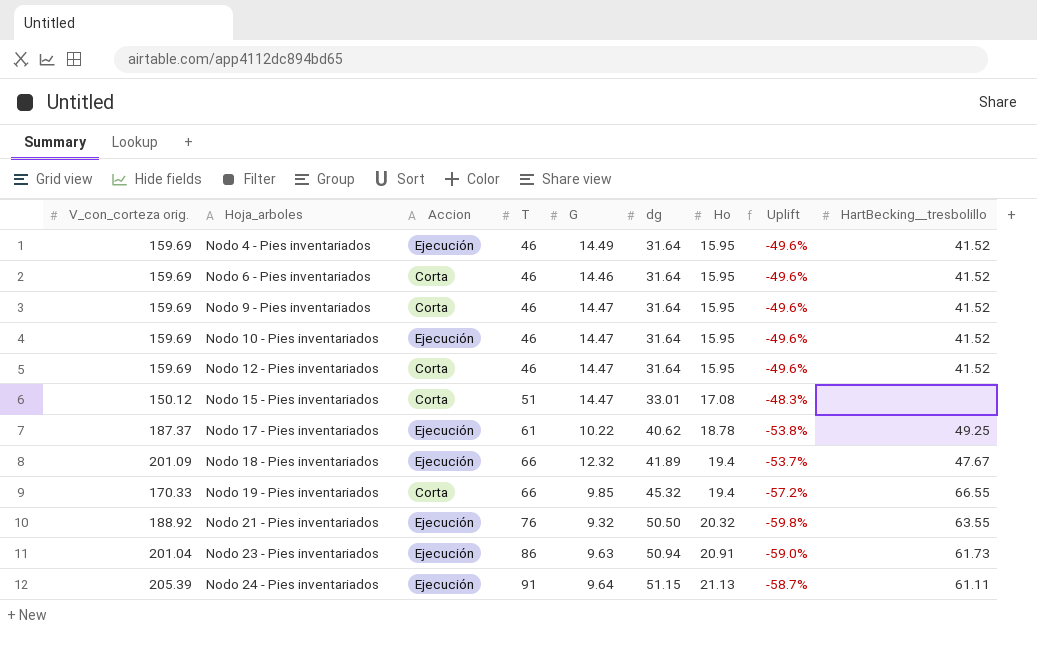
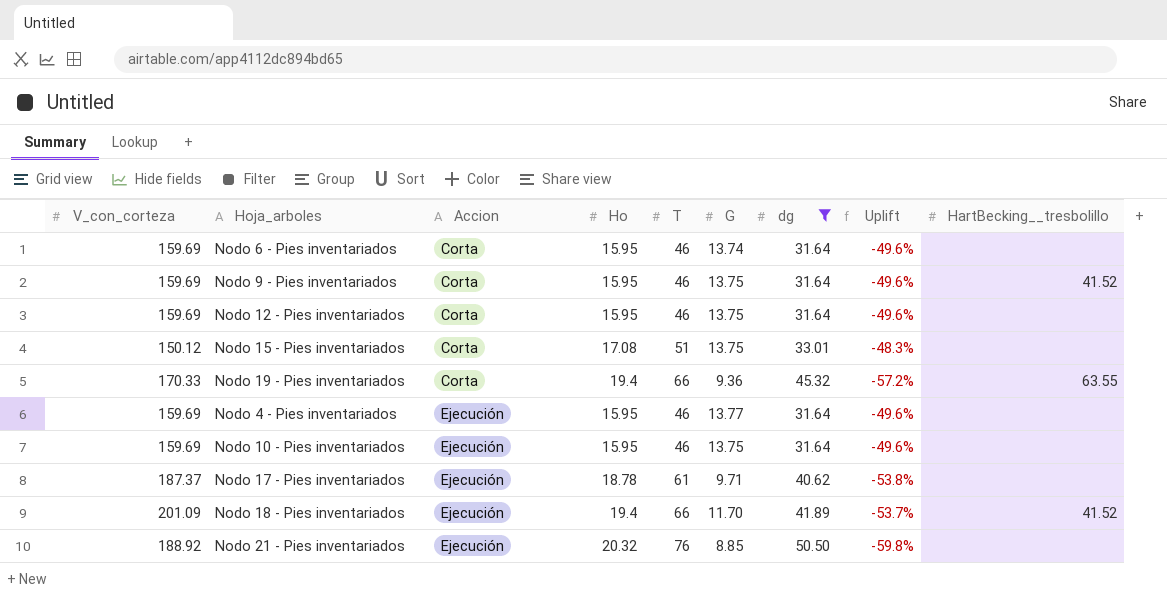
filter: none -> dg <= 50.50
row order: Hoja_arboles ascending -> Accion ascending
column name: V_con_corteza orig. -> V_con_corteza
column Ho | position: 7 -> 4
Nodo 6 - Pies inventariados | G: 14.46 -> 13.74
Nodo 6 - Pies inventariados | HartBecking__tresbolillo: 41.52 -> none
Nodo 9 - Pies inventariados | G: 14.47 -> 13.75
Nodo 12 - Pies inventariados | G: 14.47 -> 13.75
Nodo 12 - Pies inventariados | HartBecking__tresbolillo: 41.52 -> none
Nodo 15 - Pies inventariados | G: 14.47 -> 13.75
Nodo 19 - Pies inventariados | G: 9.85 -> 9.36
Nodo 19 - Pies inventariados | HartBecking__tresbolillo: 66.55 -> 63.55
Nodo 4 - Pies inventariados | G: 14.49 -> 13.77
Nodo 4 - Pies inventariados | HartBecking__tresbolillo: 41.52 -> none
Nodo 10 - Pies inventariados | G: 14.47 -> 13.75
Nodo 10 - Pies inventariados | HartBecking__tresbolillo: 41.52 -> none
Nodo 17 - Pies inventariados | G: 10.22 -> 9.71
Nodo 17 - Pies inventariados | HartBecking__tresbolillo: 49.25 -> none
Nodo 18 - Pies inventariados | G: 12.32 -> 11.70
Nodo 18 - Pies inventariados | HartBecking__tresbolillo: 47.67 -> 41.52
Nodo 21 - Pies inventariados | G: 9.32 -> 8.85
Nodo 21 - Pies inventariados | HartBecking__tresbolillo: 63.55 -> none

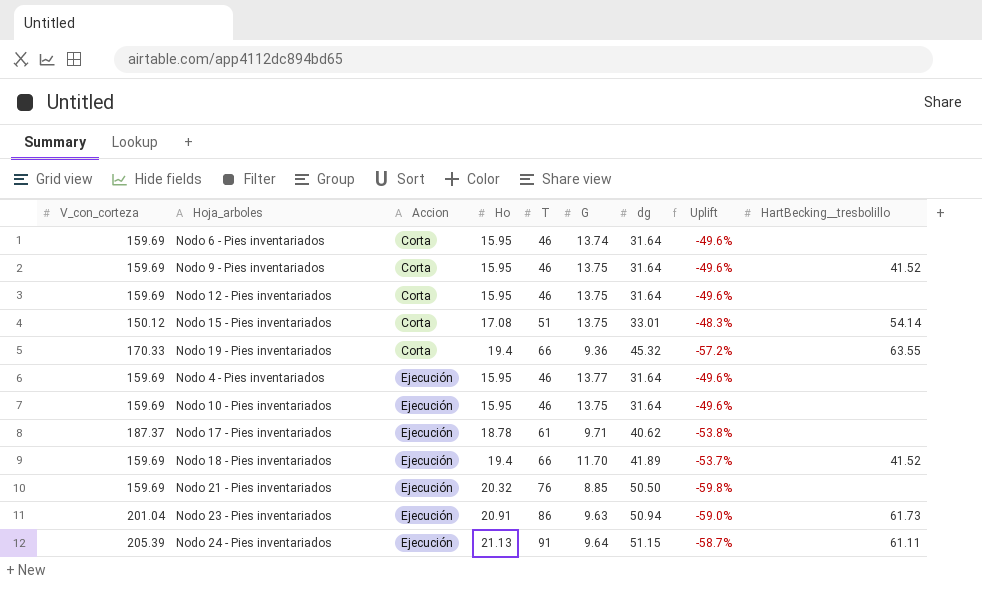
filter: dg <= 50.50 -> none
Nodo 15 - Pies inventariados | HartBecking__tresbolillo: none -> 54.14
Nodo 18 - Pies inventariados | V_con_corteza: 201.09 -> 159.69
Nodo 21 - Pies inventariados | V_con_corteza: 188.92 -> 159.69

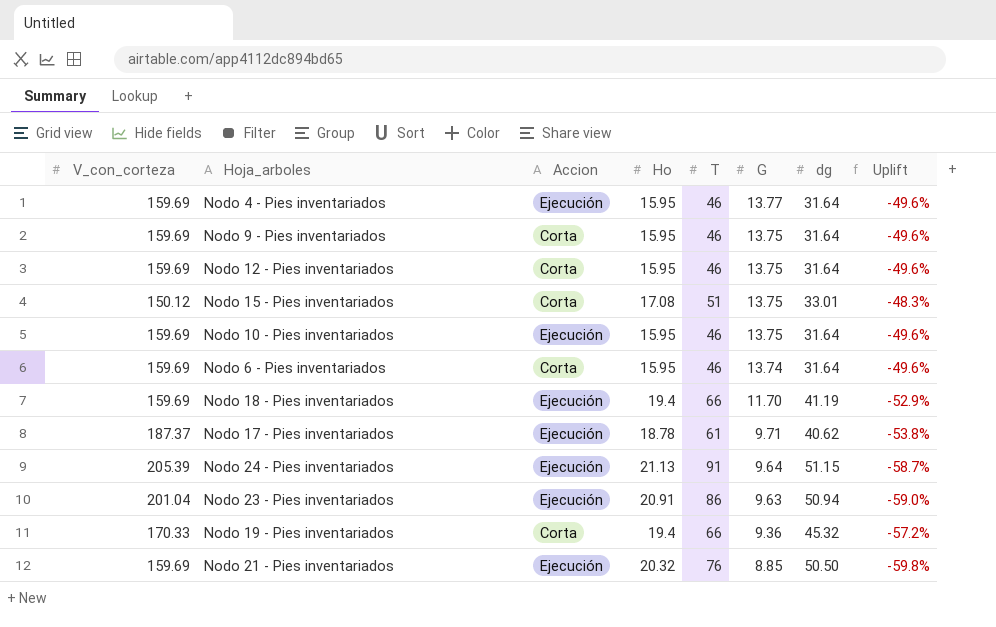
row order: Accion ascending -> G descending
column HartBecking__tresbolillo | position: 9 -> none
Nodo 18 - Pies inventariados | dg: 41.89 -> 41.19
Nodo 18 - Pies inventariados | Uplift: -53.7% -> -52.9%

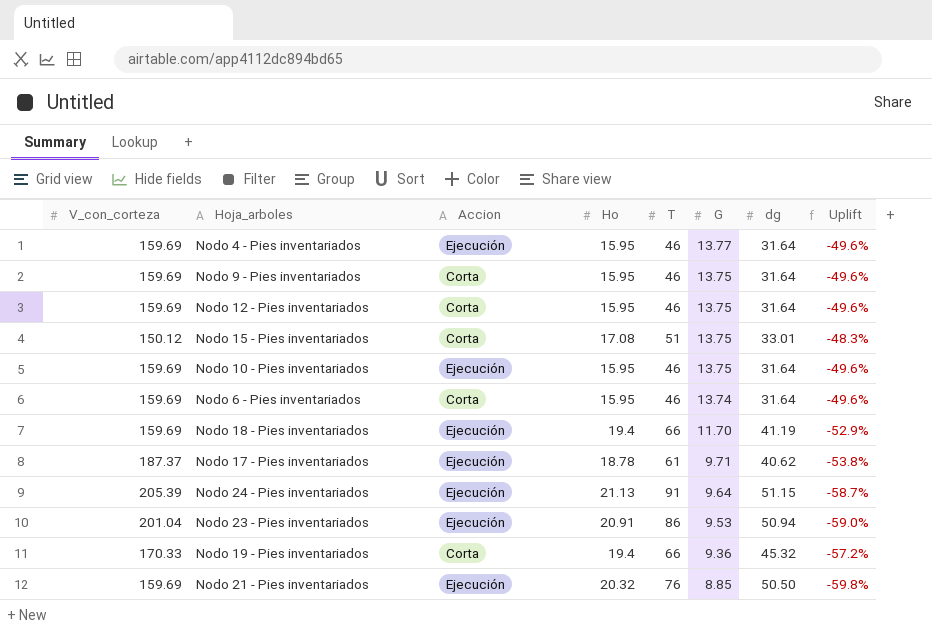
Nodo 23 - Pies inventariados | G: 9.63 -> 9.53

